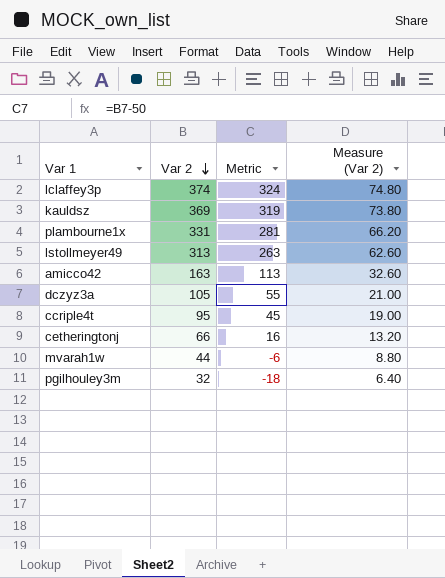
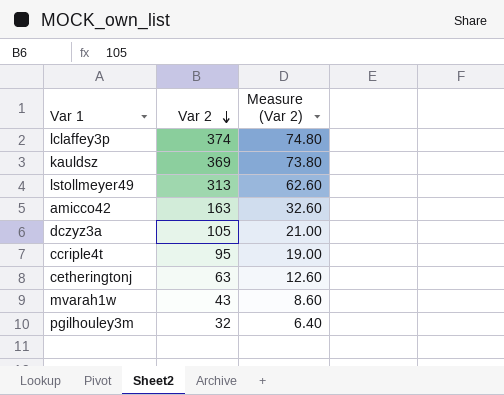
column Metric | formula: [Var 2] - 50 -> none
row plambourne1x: 331 | 281 | 66.20 -> none
cetheringtonj | Var 2: 66 -> 63
cetheringtonj | Measure (Var 2): 13.20 -> 12.60
mvarah1w | Var 2: 44 -> 43
mvarah1w | Measure (Var 2): 8.80 -> 8.60

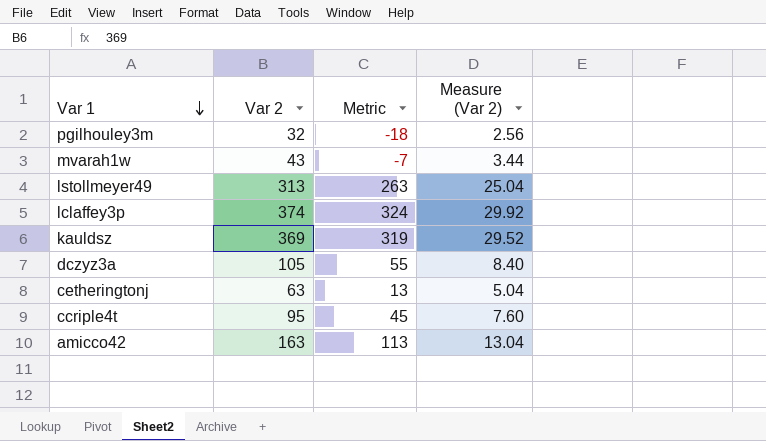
row order: Var 2 descending -> Var 1 descending
column Metric | formula: none -> [Var 2] - 50
column Measure (Var 2) | formula: [Var 2] * 0.2 -> [Var 2] * 0.08

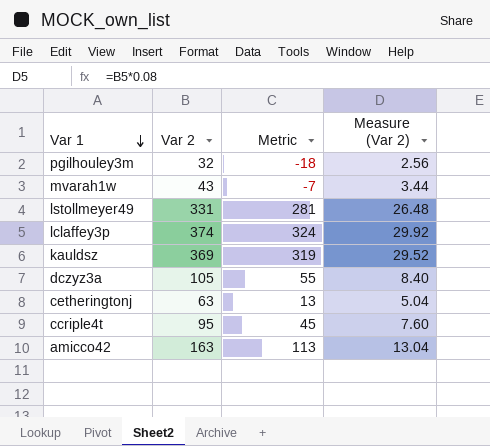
lstollmeyer49 | Var 2: 313 -> 331
lstollmeyer49 | Metric: 263 -> 281
lstollmeyer49 | Measure (Var 2): 25.04 -> 26.48

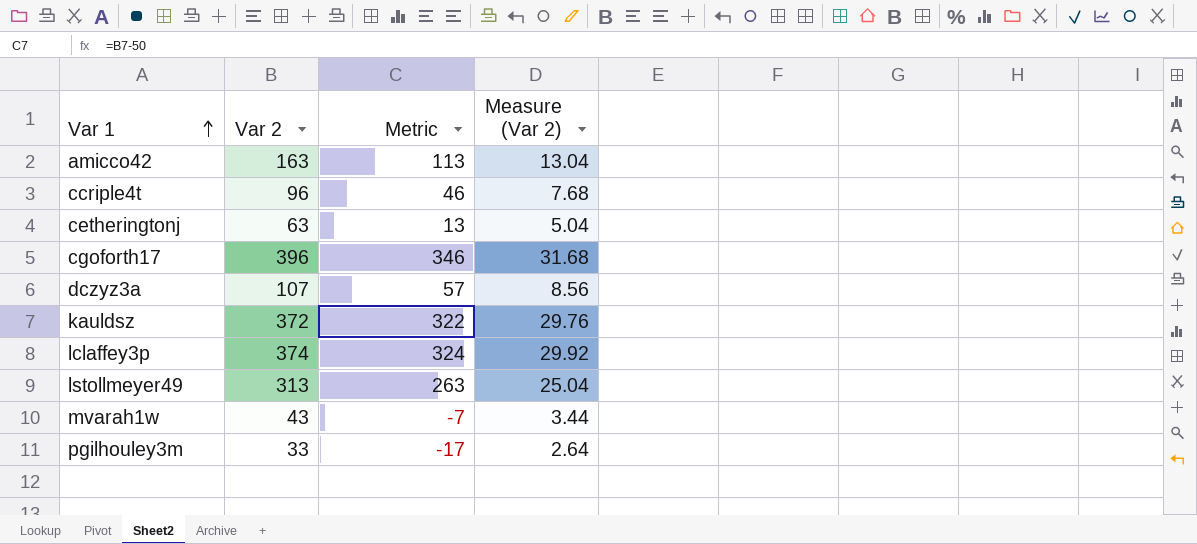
row order: Var 1 descending -> Var 1 ascending
ccriple4t | Var 2: 95 -> 96
ccriple4t | Metric: 45 -> 46
ccriple4t | Measure (Var 2): 7.60 -> 7.68
row cgoforth17: none -> 396 | 346 | 31.68
dczyz3a | Var 2: 105 -> 107
dczyz3a | Metric: 55 -> 57
dczyz3a | Measure (Var 2): 8.40 -> 8.56
kauldsz | Var 2: 369 -> 372
kauldsz | Metric: 319 -> 322
kauldsz | Measure (Var 2): 29.52 -> 29.76
lstollmeyer49 | Var 2: 331 -> 313
lstollmeyer49 | Metric: 281 -> 263
lstollmeyer49 | Measure (Var 2): 26.48 -> 25.04
pgilhouley3m | Var 2: 32 -> 33
pgilhouley3m | Metric: -18 -> -17
pgilhouley3m | Measure (Var 2): 2.56 -> 2.64

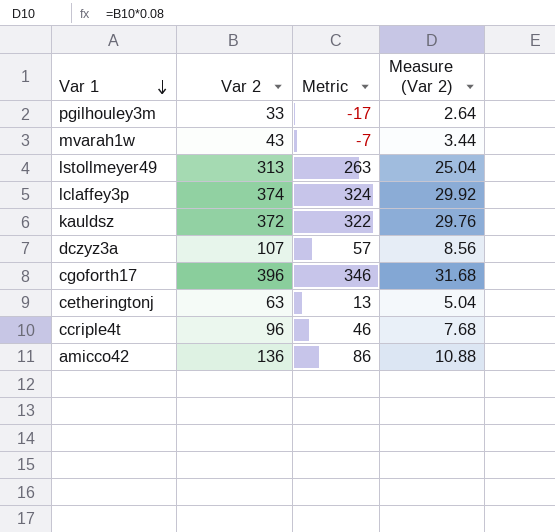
row order: Var 1 ascending -> Var 1 descending
amicco42 | Var 2: 163 -> 136
amicco42 | Metric: 113 -> 86
amicco42 | Measure (Var 2): 13.04 -> 10.88

